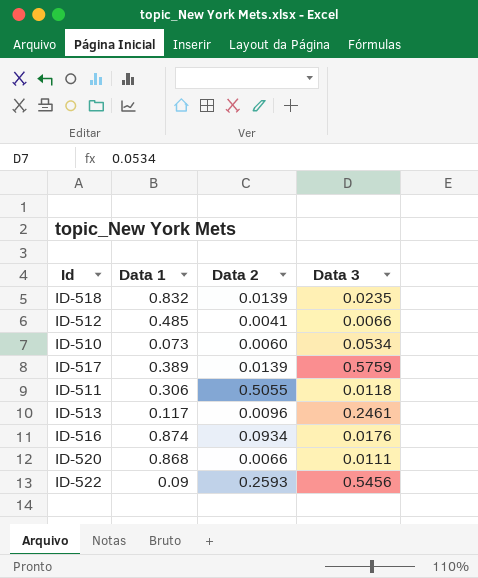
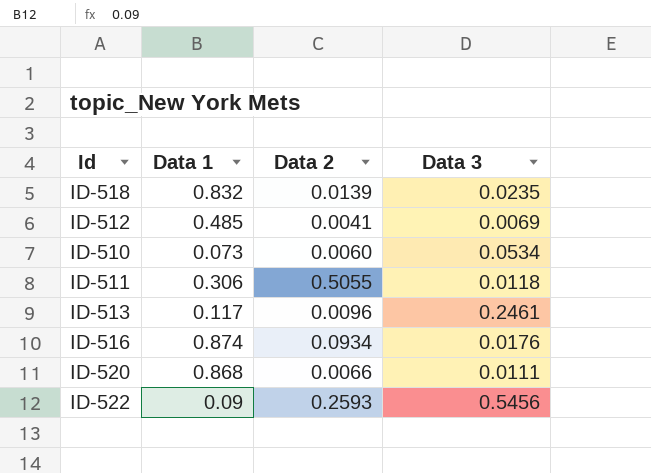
row ID-517: 0.389 | 0.0139 | 0.5759 -> none
ID-512 | Data 3: 0.0066 -> 0.0069

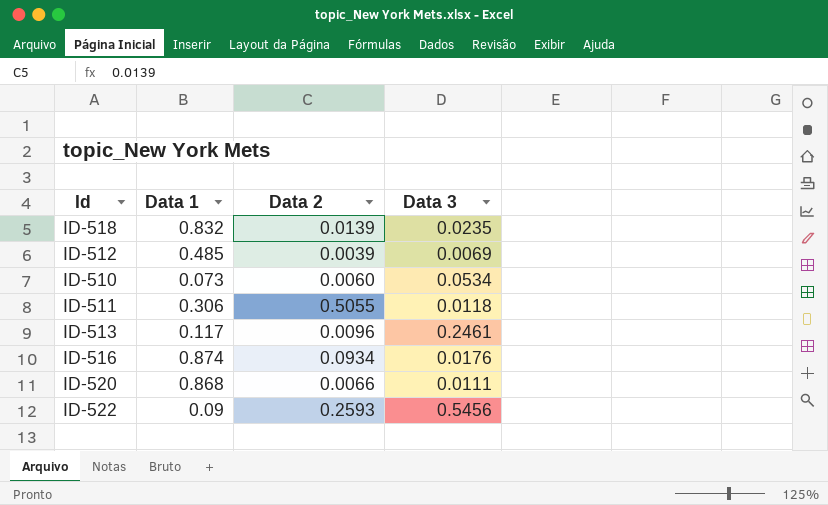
ID-512 | Data 2: 0.0041 -> 0.0039

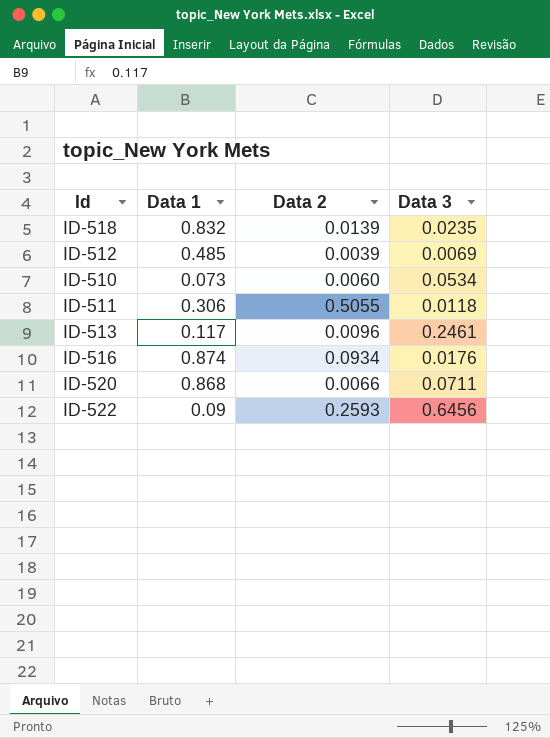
ID-520 | Data 3: 0.0111 -> 0.0711
ID-522 | Data 3: 0.5456 -> 0.6456

